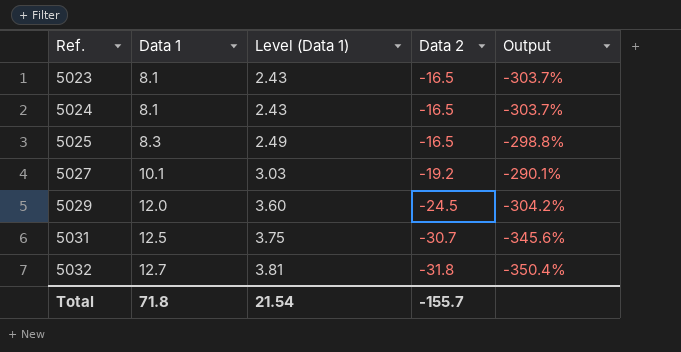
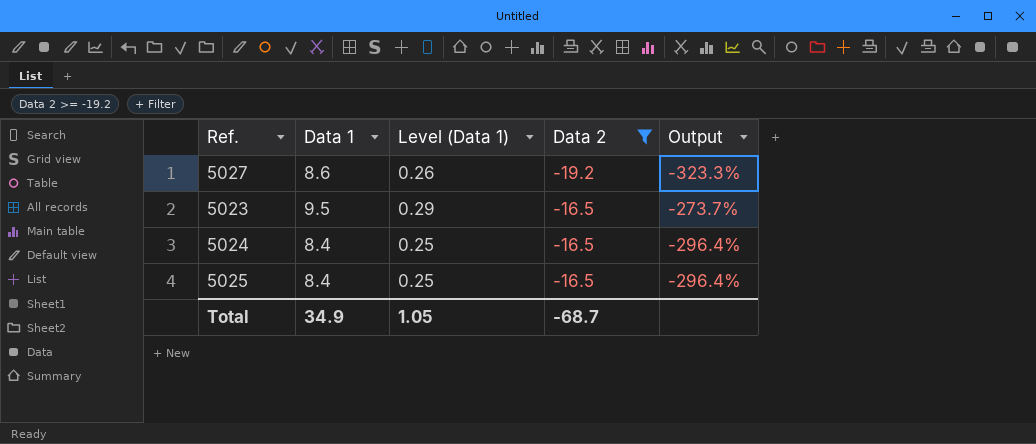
filter: none -> Data 2 >= -19.2
row order: Ref. ascending -> Data 2 ascending
column Level (Data 1) | formula: [Data 1] * 0.3 -> [Data 1] * 0.03
5027 | Data 1: 10.1 -> 8.6
5027 | Output: -290.1% -> -323.3%
5023 | Data 1: 8.1 -> 9.5
5023 | Output: -303.7% -> -273.7%
5024 | Data 1: 8.1 -> 8.4
5024 | Output: -303.7% -> -296.4%
5025 | Data 1: 8.3 -> 8.4
5025 | Output: -298.8% -> -296.4%
Total | Data 1: 71.8 -> 34.9
Total | Level (Data 1): 21.54 -> 1.05
Total | Data 2: -155.7 -> -68.7

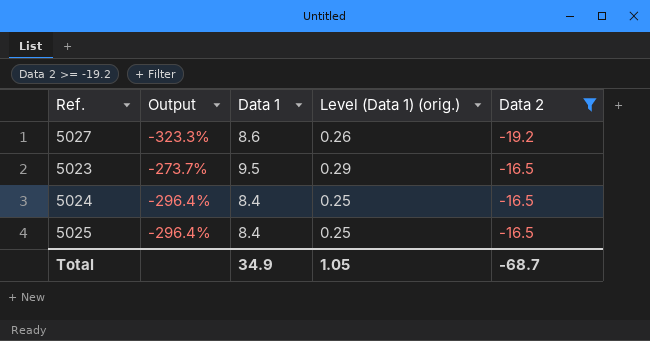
column Output | position: 5 -> 2
column name: Level (Data 1) -> Level (Data 1) (orig.)

